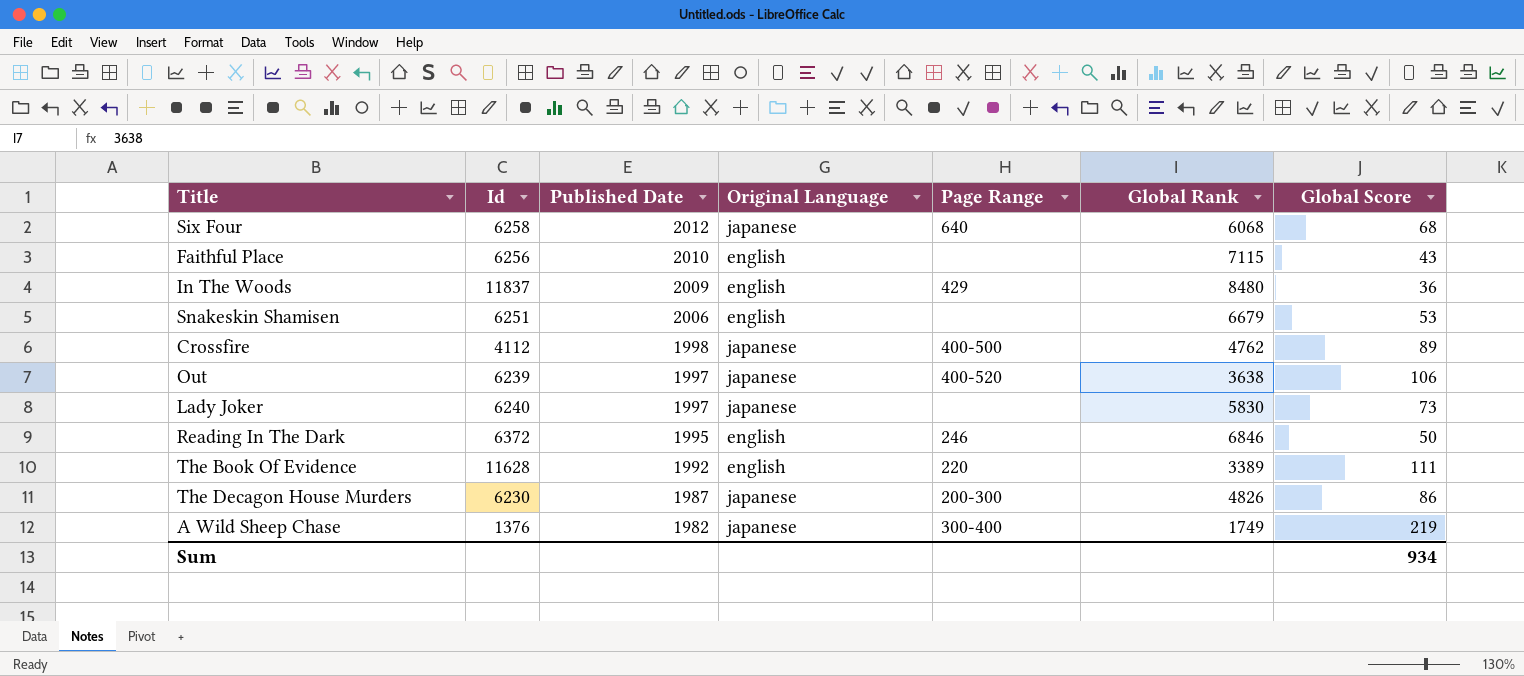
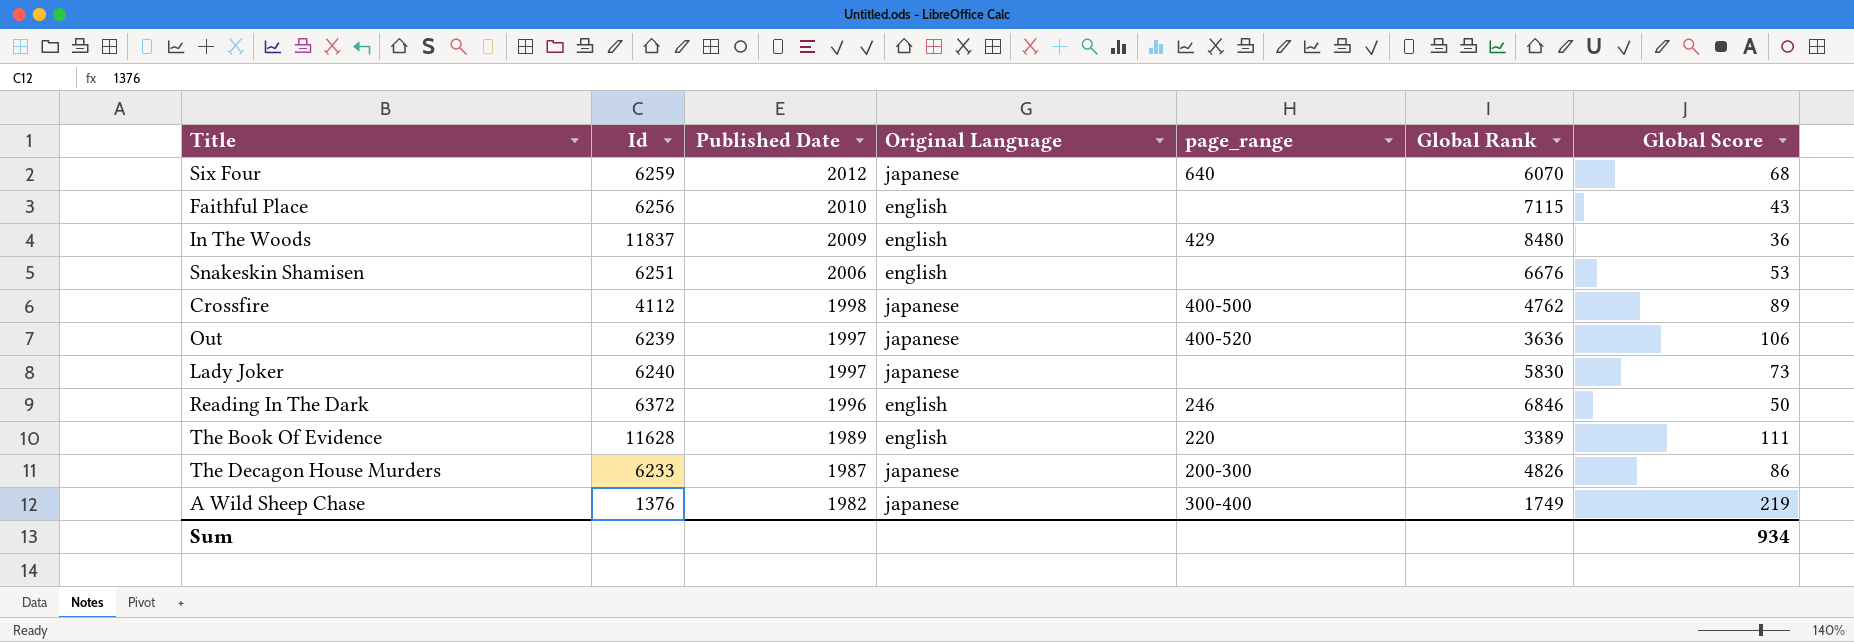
column name: Page Range -> page_range
Six Four | Id: 6258 -> 6259
Six Four | Global Rank: 6068 -> 6070
Snakeskin Shamisen | Global Rank: 6679 -> 6676
Out | Global Rank: 3638 -> 3636
Reading In The Dark | Published Date: 1995 -> 1996
The Book Of Evidence | Published Date: 1992 -> 1989
The Decagon House Murders | Id: 6230 -> 6233

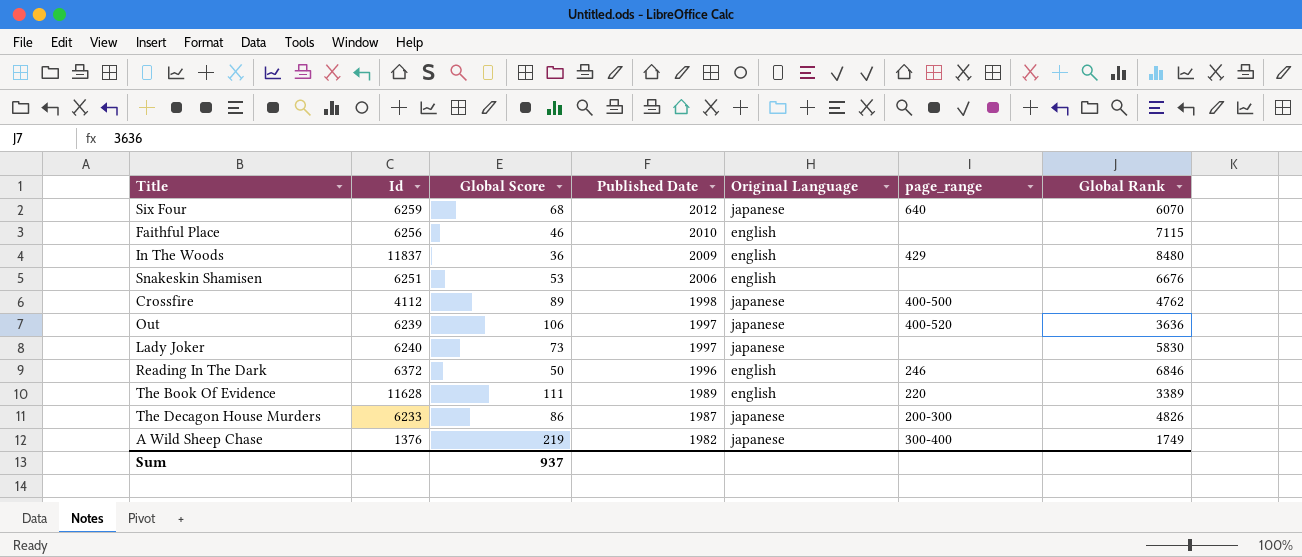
column Global Score | position: 7 -> 3
Faithful Place | Global Score: 43 -> 46
Sum | Global Score: 934 -> 937

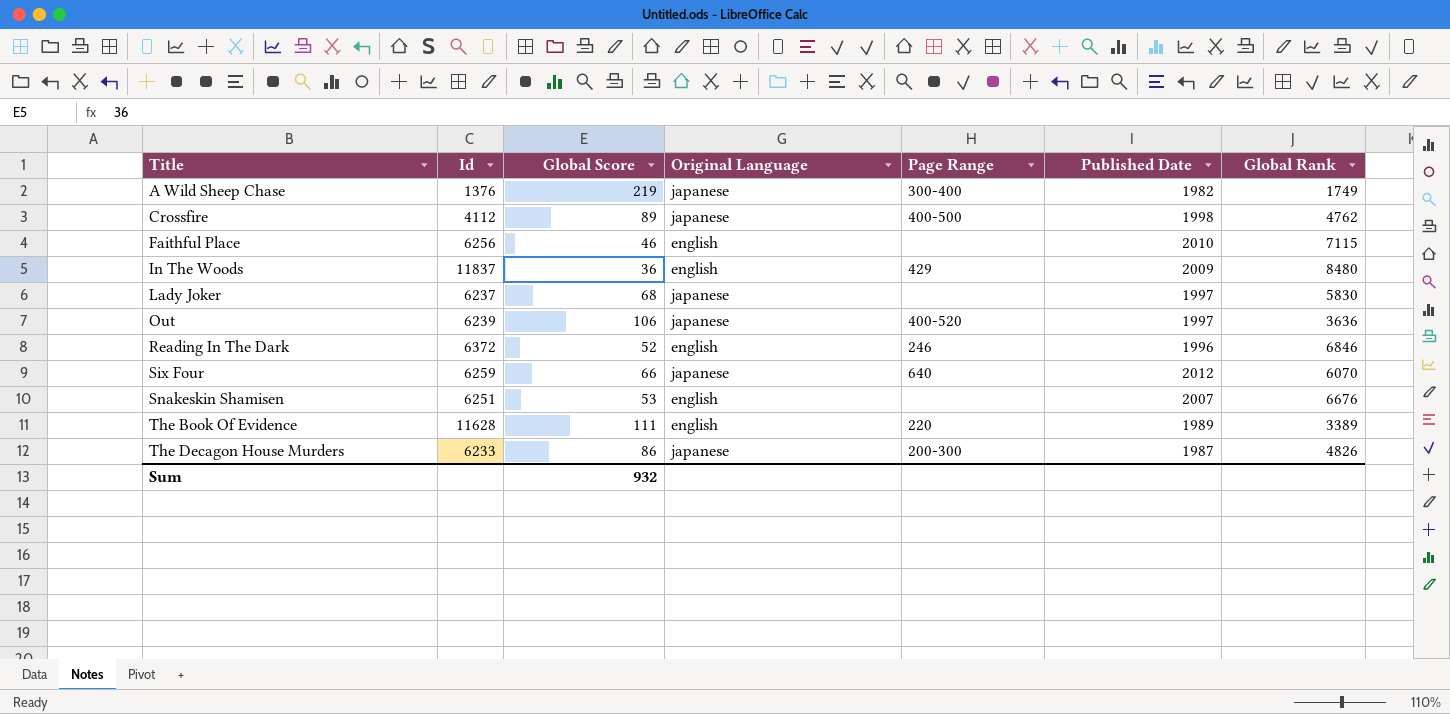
row order: Published Date descending -> Title ascending
column name: page_range -> Page Range
column Published Date | position: 4 -> 6
Lady Joker | Id: 6240 -> 6237
Lady Joker | Global Score: 73 -> 68
Reading In The Dark | Global Score: 50 -> 52
Six Four | Global Score: 68 -> 66
Snakeskin Shamisen | Published Date: 2006 -> 2007
Sum | Global Score: 937 -> 932

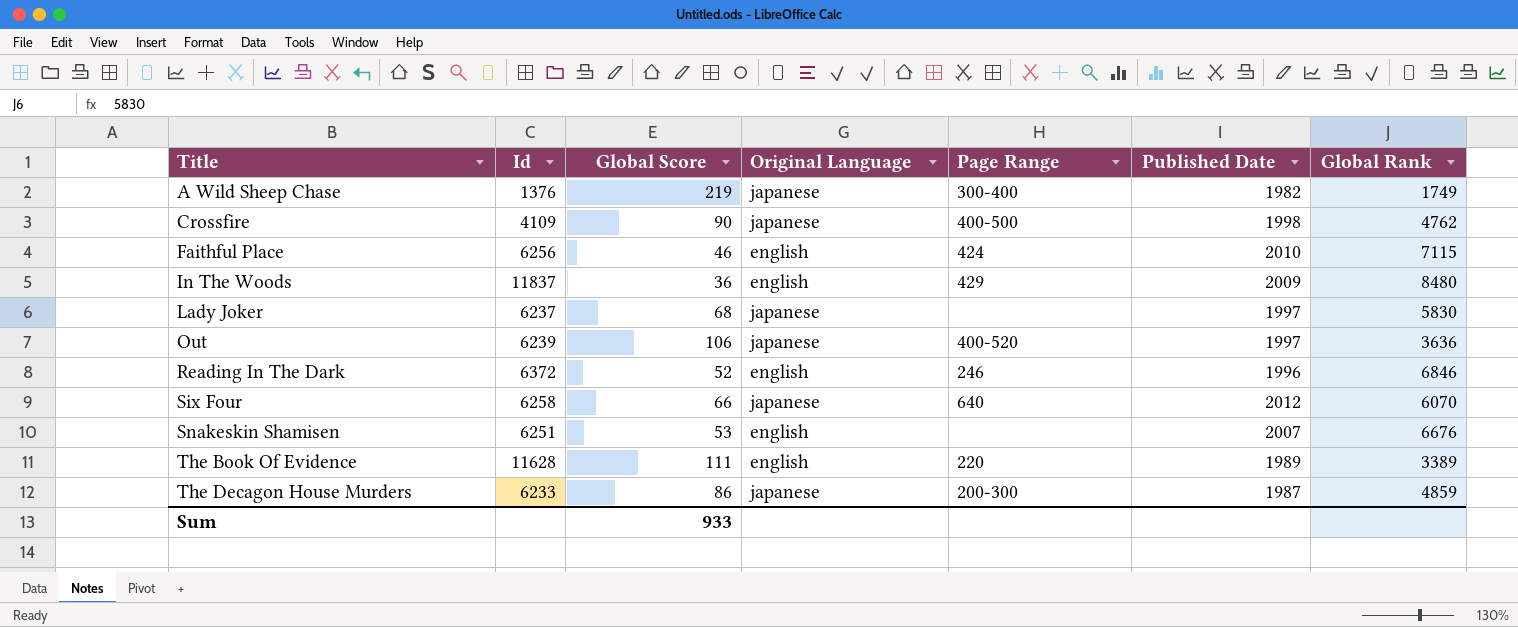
Crossfire | Id: 4112 -> 4109
Crossfire | Global Score: 89 -> 90
Faithful Place | Page Range: none -> 424
Six Four | Id: 6259 -> 6258
The Decagon House Murders | Global Rank: 4826 -> 4859
Sum | Global Score: 932 -> 933

